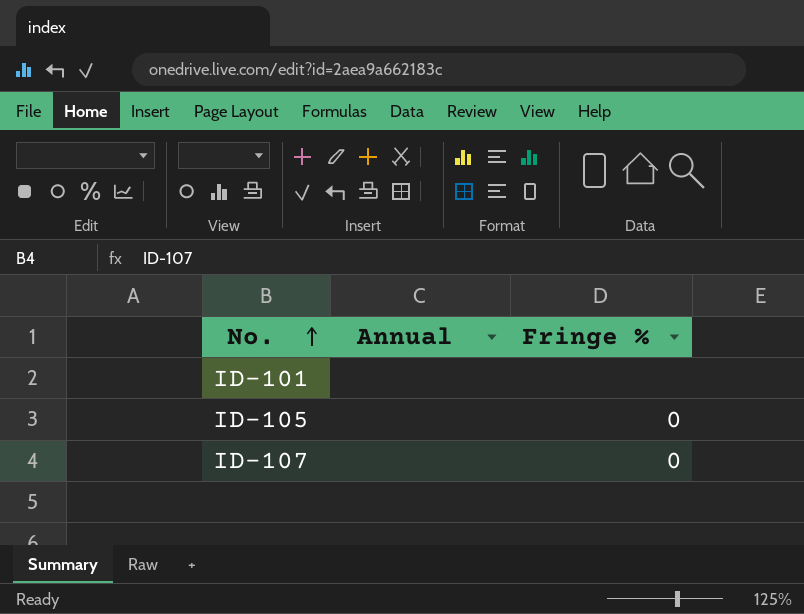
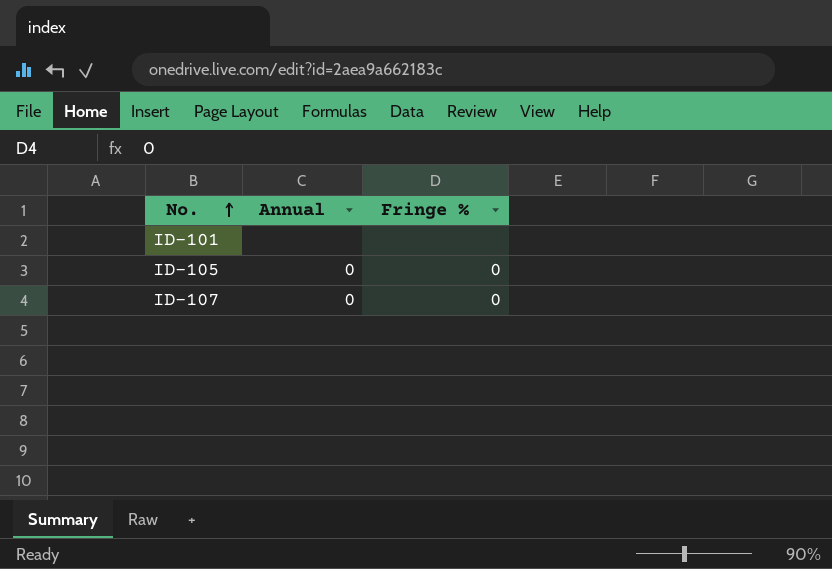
ID-105 | Annual: none -> 0
ID-107 | Annual: none -> 0

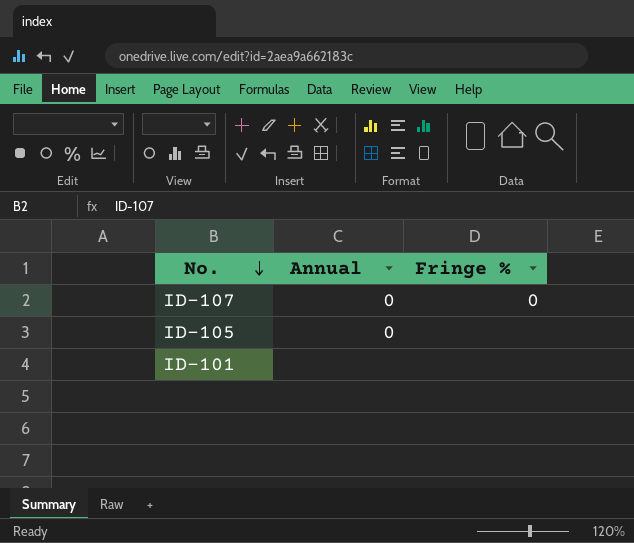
row order: No. ascending -> No. descending
ID-105 | Fringe %: 0 -> none

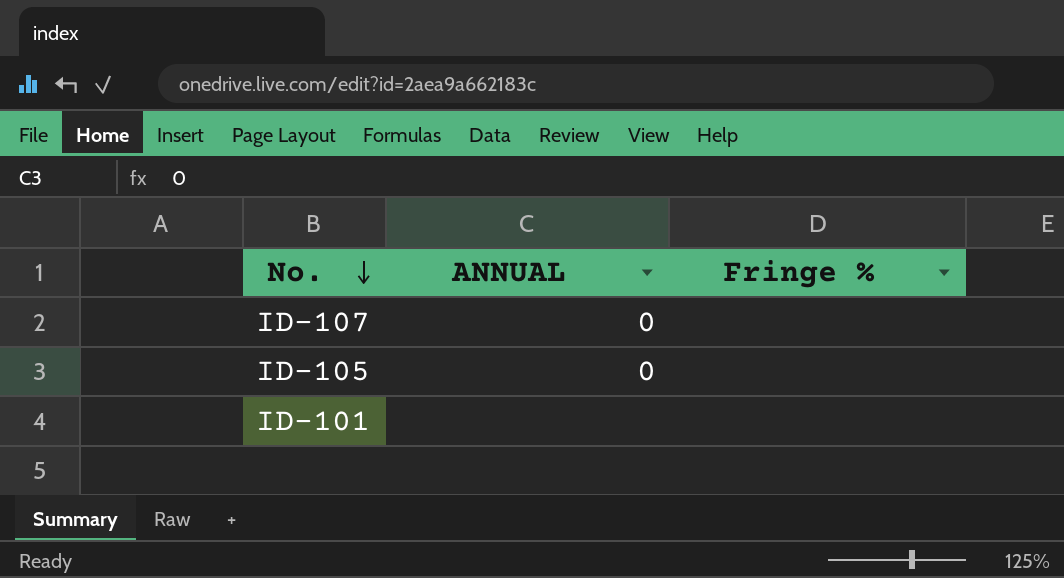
column name: Annual -> ANNUAL
ID-107 | Fringe %: 0 -> none

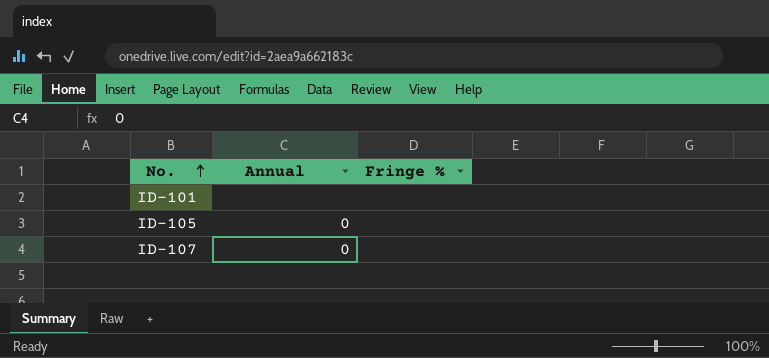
row order: No. descending -> No. ascending
column name: ANNUAL -> Annual

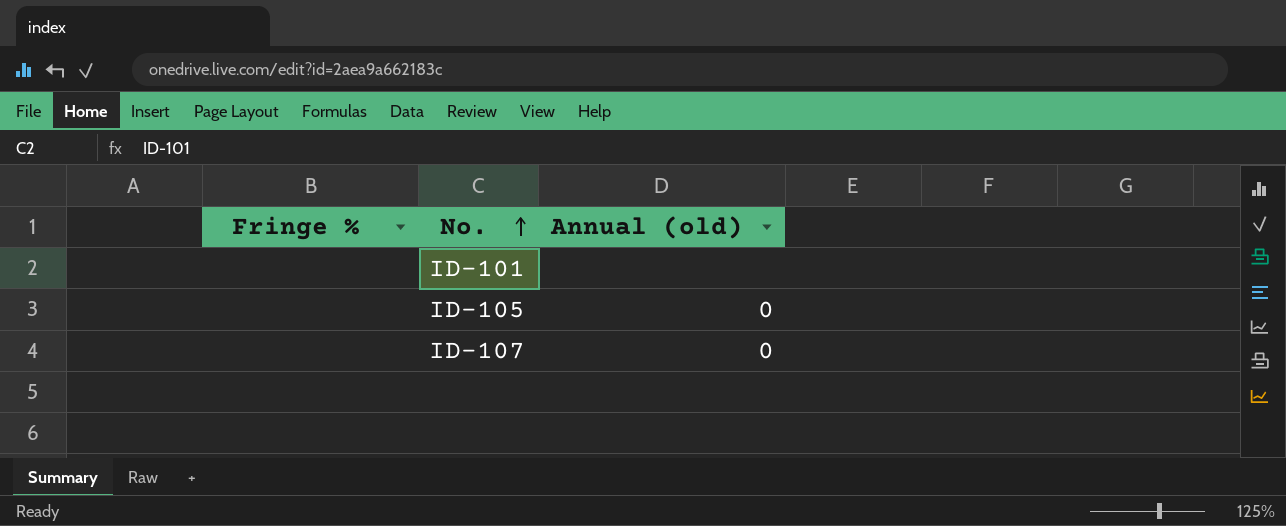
column Fringe % | position: 3 -> 1
column name: Annual -> Annual (old)

